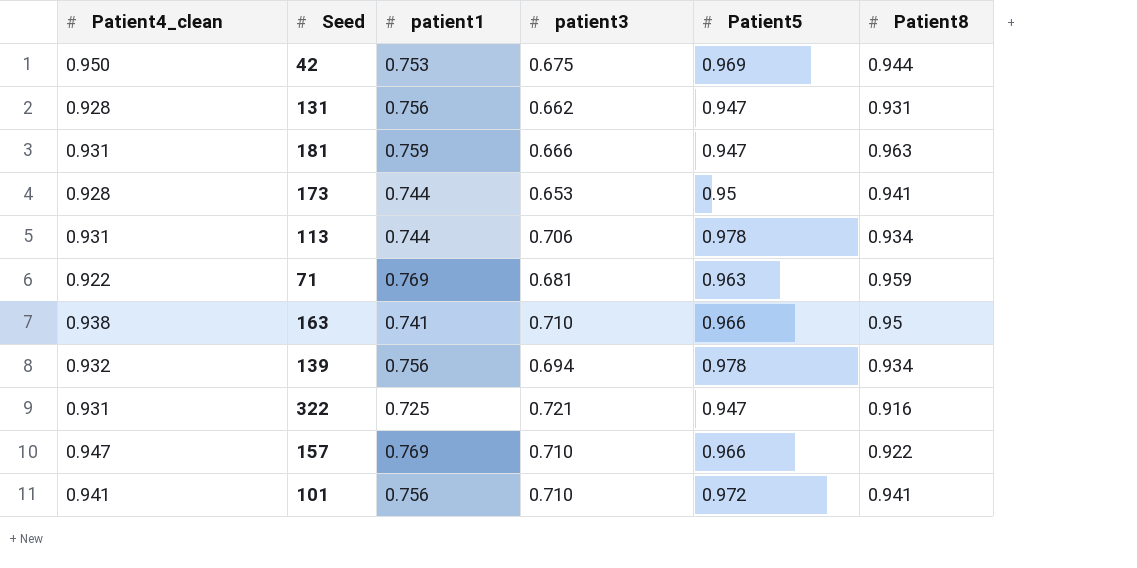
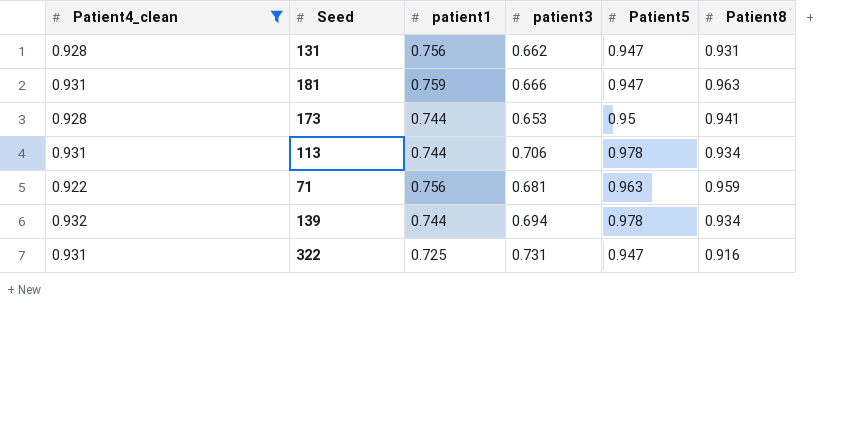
filter: none -> Patient4_clean <= 0.932
71 | patient1: 0.769 -> 0.756
139 | patient1: 0.756 -> 0.744
322 | patient3: 0.721 -> 0.731

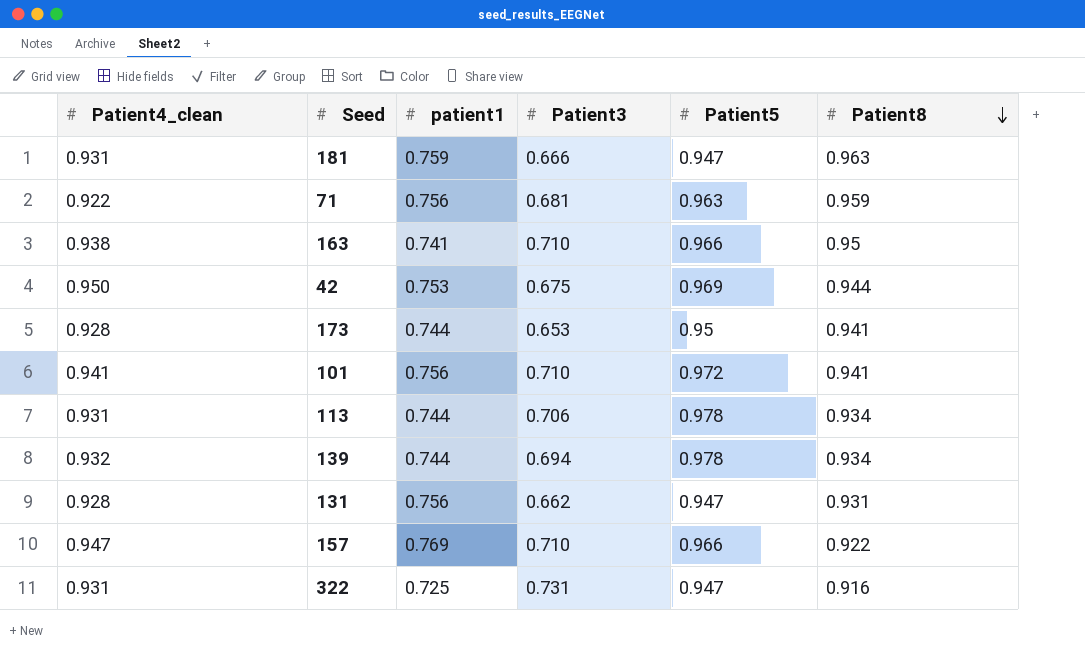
filter: Patient4_clean <= 0.932 -> none
row order: none -> Patient8 descending
column name: patient3 -> Patient3

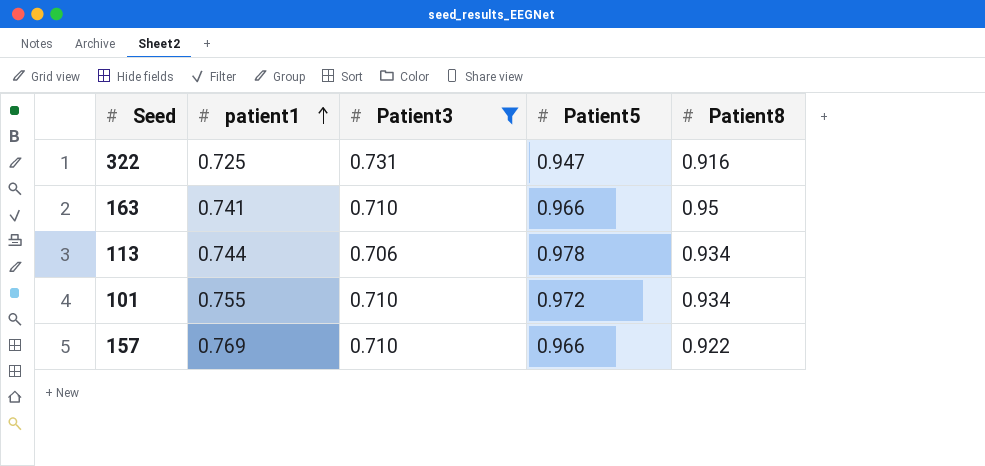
filter: none -> Patient3 >= 0.706
row order: Patient8 descending -> patient1 ascending
column Patient4_clean | position: 1 -> none
101 | patient1: 0.756 -> 0.755
101 | Patient8: 0.941 -> 0.934

